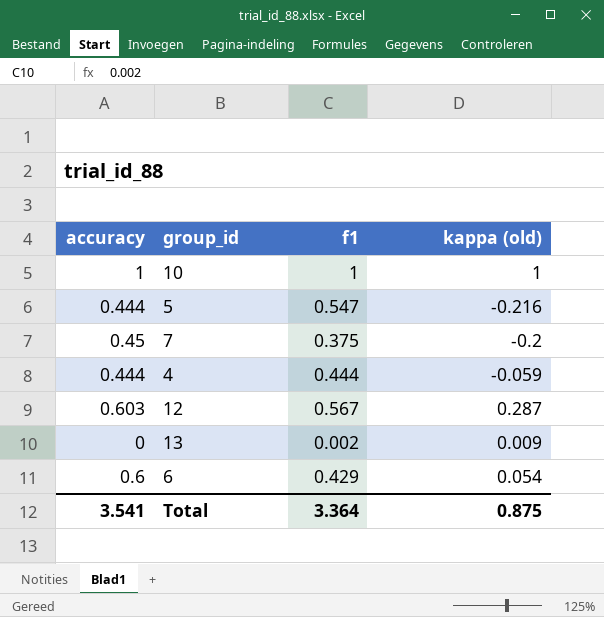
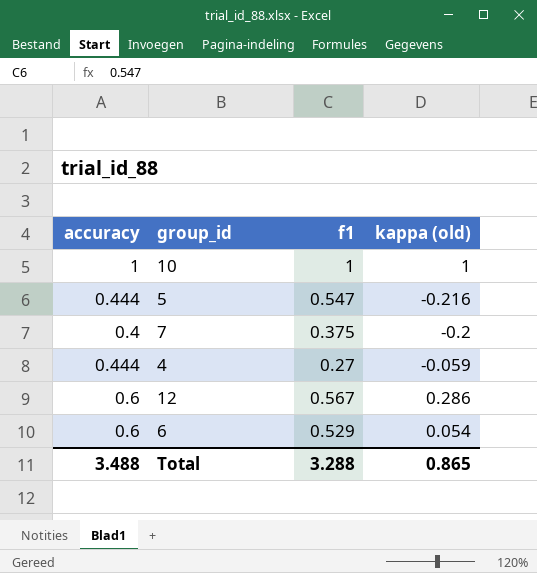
row 13: 0 | 0.002 | 0.009 -> none
7 | accuracy: 0.45 -> 0.4
4 | f1: 0.444 -> 0.27
12 | accuracy: 0.603 -> 0.6
12 | kappa (old): 0.287 -> 0.286
6 | f1: 0.429 -> 0.529
Total | accuracy: 3.541 -> 3.488
Total | f1: 3.364 -> 3.288
Total | kappa (old): 0.875 -> 0.865

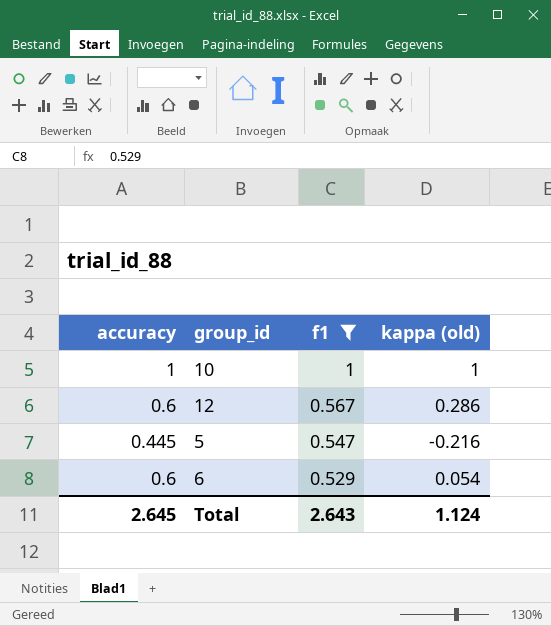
filter: none -> f1 >= 0.529
row order: none -> f1 descending
5 | accuracy: 0.444 -> 0.445
Total | accuracy: 3.488 -> 2.645
Total | f1: 3.288 -> 2.643
Total | kappa (old): 0.865 -> 1.124

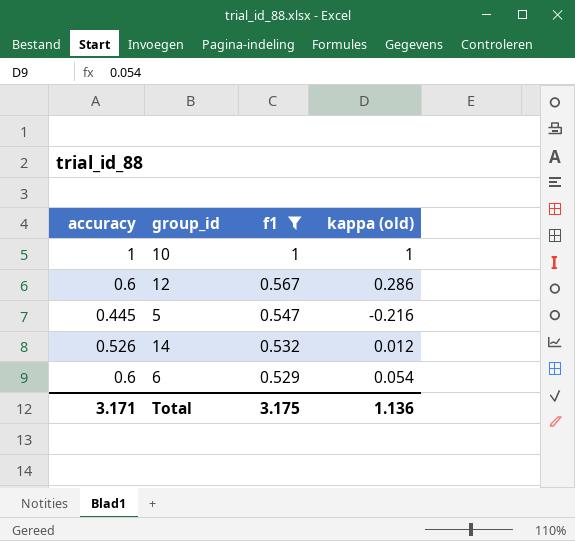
row 14: none -> 0.526 | 0.532 | 0.012
Total | accuracy: 2.645 -> 3.171
Total | f1: 2.643 -> 3.175
Total | kappa (old): 1.124 -> 1.136

